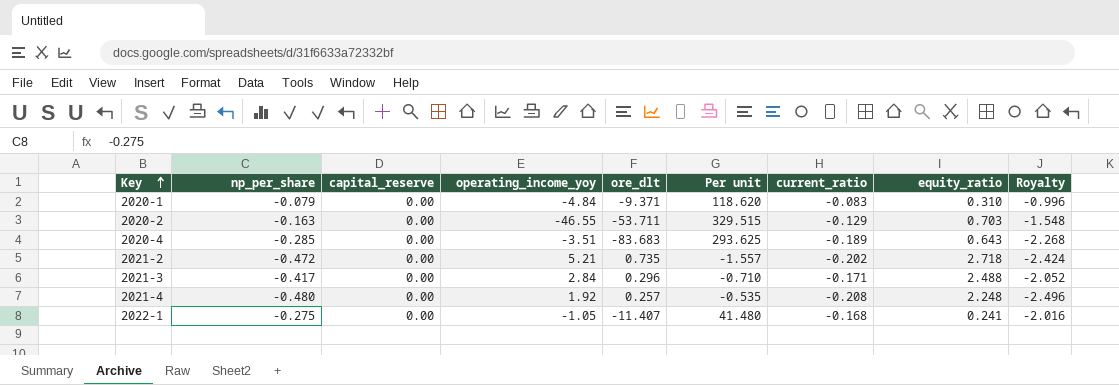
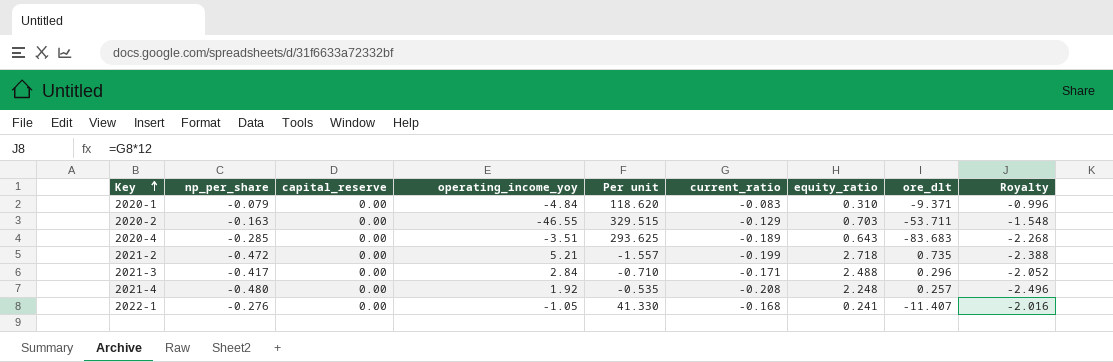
column ore_dlt | position: 5 -> 8
2021-2 | current_ratio: -0.202 -> -0.199
2021-2 | Royalty: -2.424 -> -2.388
2022-1 | np_per_share: -0.275 -> -0.276
2022-1 | Per unit: 41.480 -> 41.330

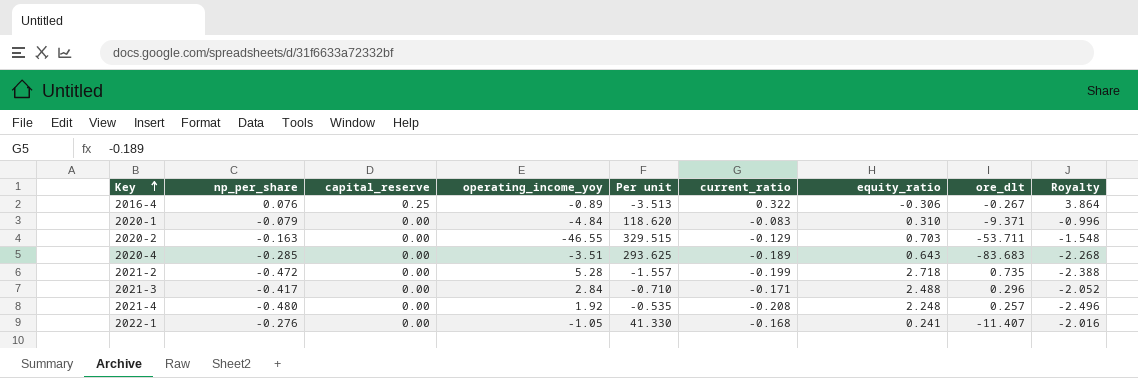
row 2016-4: none -> 0.076 | 0.25 | -0.89 | -3.513 | 0.322 | -0.306 | -0.267 | 3.864
2021-2 | operating_income_yoy: 5.21 -> 5.28

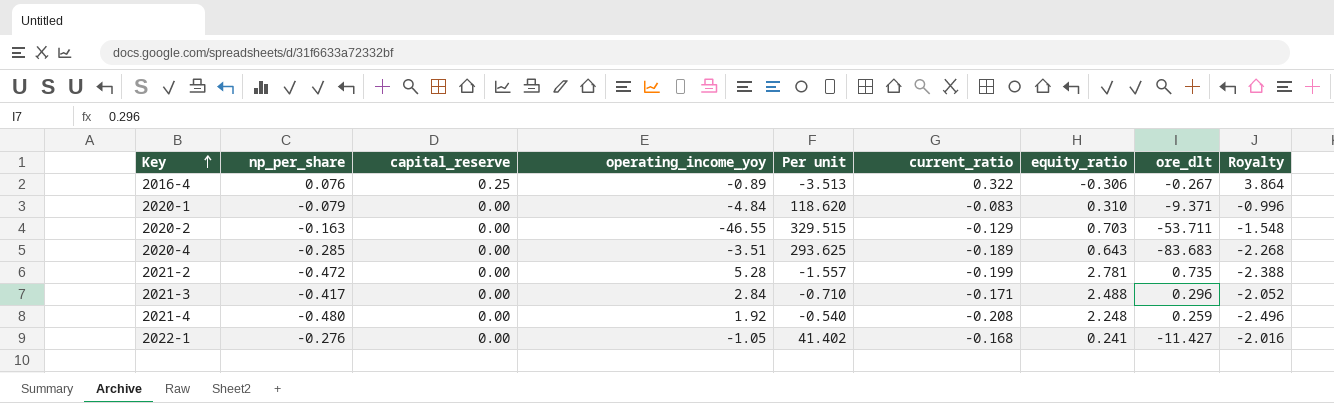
2021-2 | equity_ratio: 2.718 -> 2.781
2021-4 | Per unit: -0.535 -> -0.540
2021-4 | ore_dlt: 0.257 -> 0.259
2022-1 | Per unit: 41.330 -> 41.402
2022-1 | ore_dlt: -11.407 -> -11.427

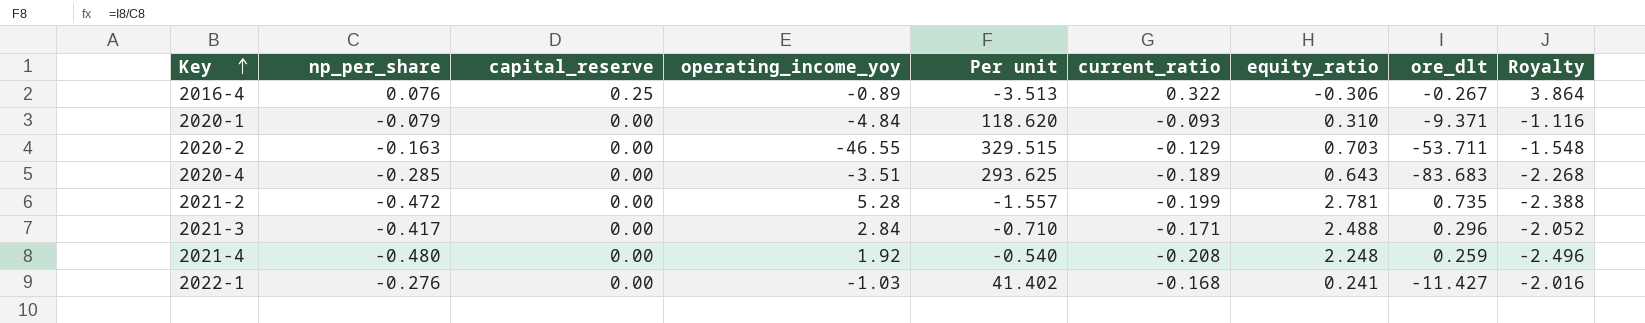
2020-1 | current_ratio: -0.083 -> -0.093
2020-1 | Royalty: -0.996 -> -1.116
2022-1 | operating_income_yoy: -1.05 -> -1.03

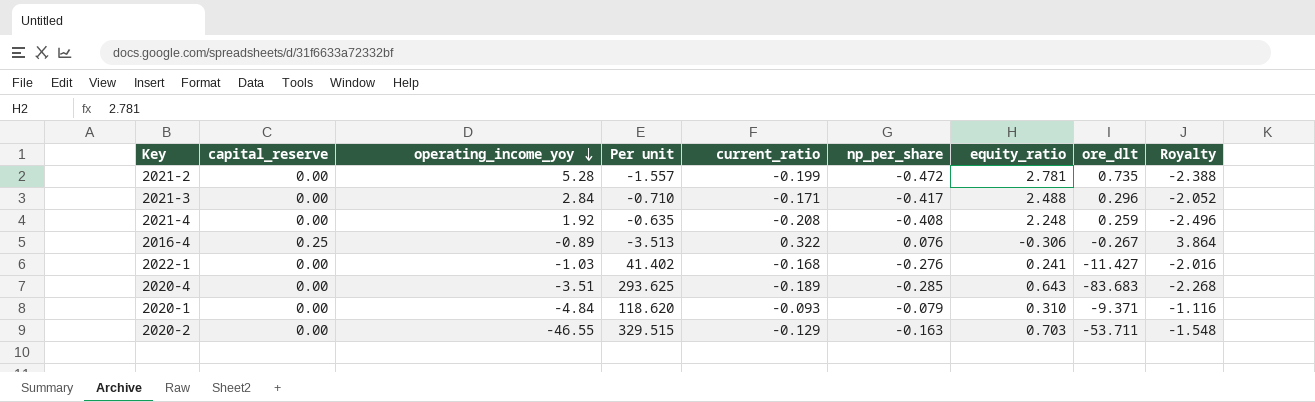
row order: Key ascending -> operating_income_yoy descending
column np_per_share | position: 2 -> 6
2021-4 | Per unit: -0.540 -> -0.635
2021-4 | np_per_share: -0.480 -> -0.408

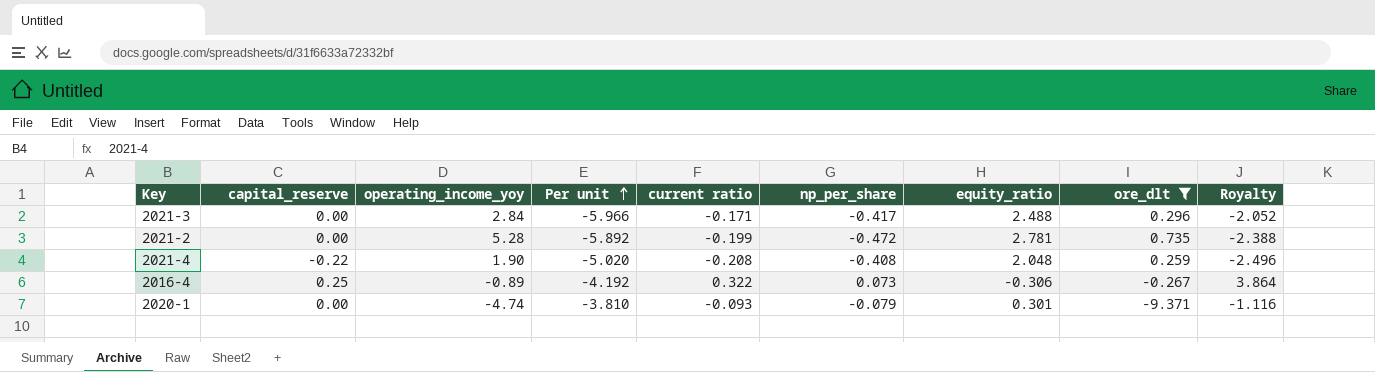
filter: none -> ore_dlt >= -9.371
row order: operating_income_yoy descending -> Per unit ascending
column Per unit | formula: [ore_dlt] / [np_per_share] -> [equity_ratio] / [np_per_share]
column name: current_ratio -> current ratio
2021-4 | capital_reserve: 0.00 -> -0.22
2021-4 | operating_income_yoy: 1.92 -> 1.90
2021-4 | equity_ratio: 2.248 -> 2.048
2016-4 | np_per_share: 0.076 -> 0.073
2020-1 | operating_income_yoy: -4.84 -> -4.74
2020-1 | equity_ratio: 0.310 -> 0.301

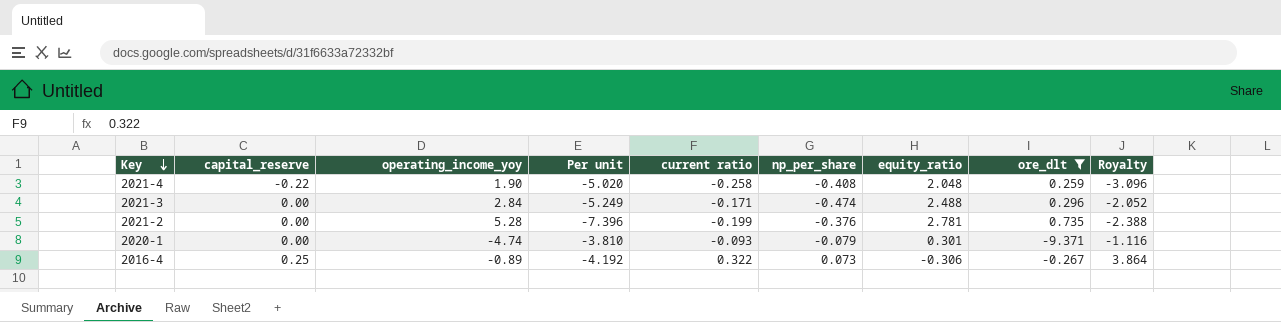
row order: Per unit ascending -> Key descending
2021-4 | current ratio: -0.208 -> -0.258
2021-4 | Royalty: -2.496 -> -3.096
2021-3 | Per unit: -5.966 -> -5.249
2021-3 | np_per_share: -0.417 -> -0.474
2021-2 | Per unit: -5.892 -> -7.396
2021-2 | np_per_share: -0.472 -> -0.376

